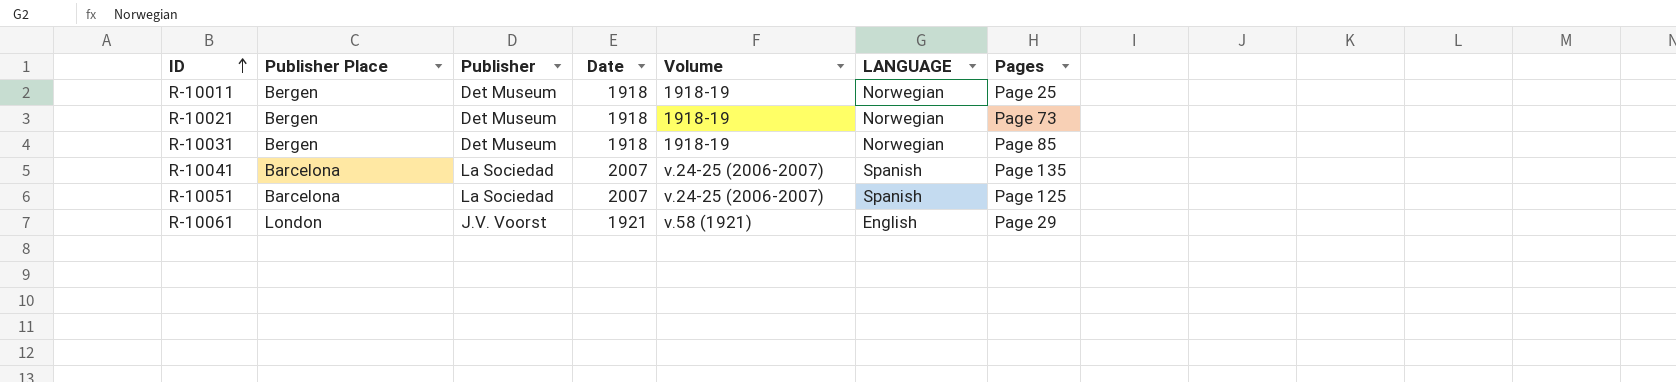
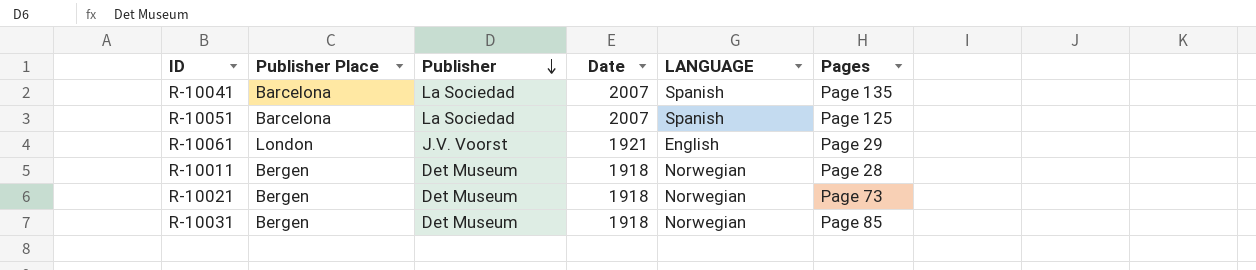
row order: ID ascending -> Publisher descending
column Volume | position: 5 -> none
R-10011 | Pages: Page 25 -> Page 28

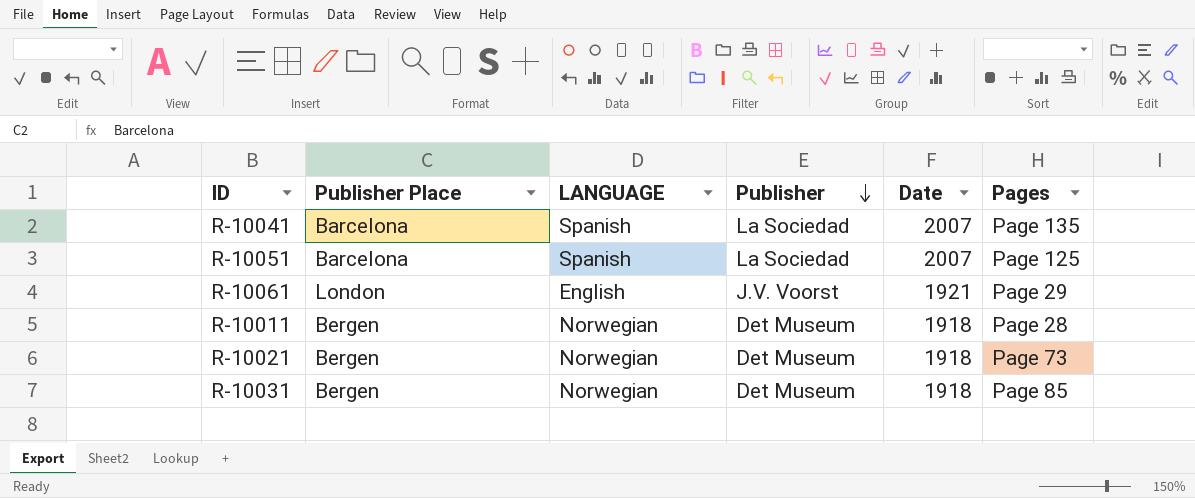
column LANGUAGE | position: 5 -> 3

